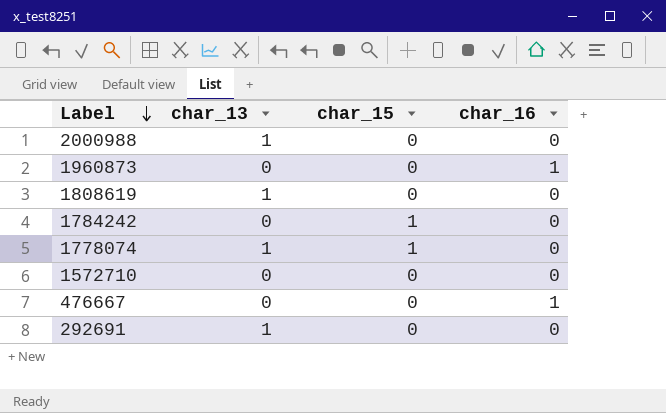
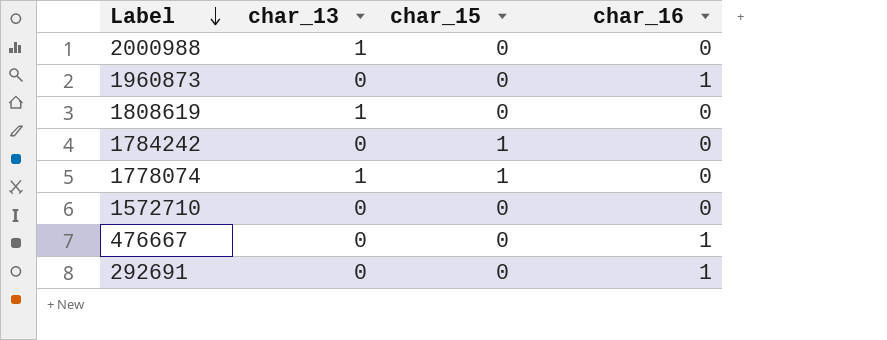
292691 | char_13: 1 -> 0
292691 | char_16: 0 -> 1

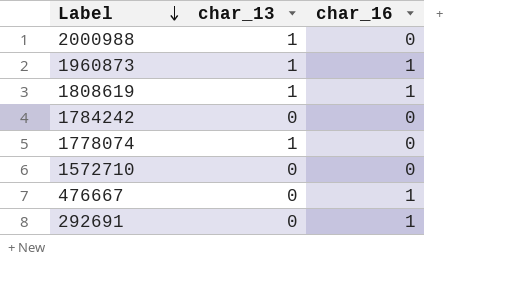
column char_15 | position: 3 -> none
1960873 | char_13: 0 -> 1
1808619 | char_16: 0 -> 1

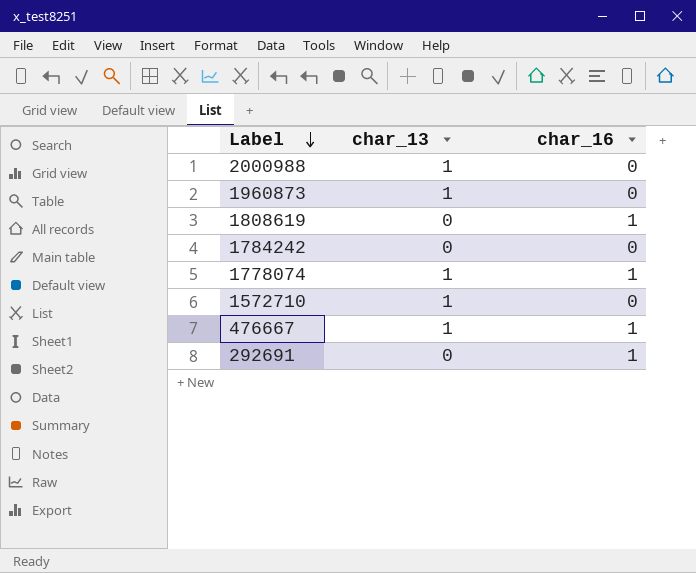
1960873 | char_16: 1 -> 0
1808619 | char_13: 1 -> 0
1778074 | char_16: 0 -> 1
1572710 | char_13: 0 -> 1
476667 | char_13: 0 -> 1

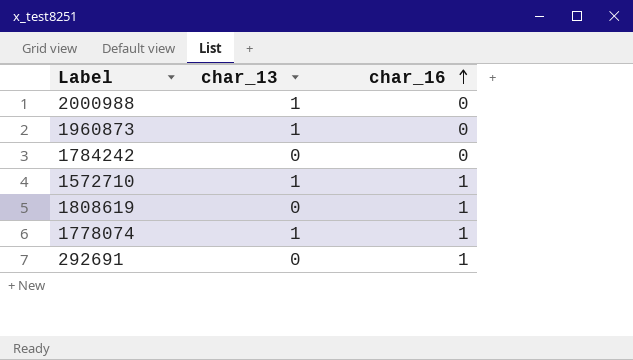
row order: Label descending -> char_16 ascending
row 476667: 1 | 1 -> none
1572710 | char_16: 0 -> 1

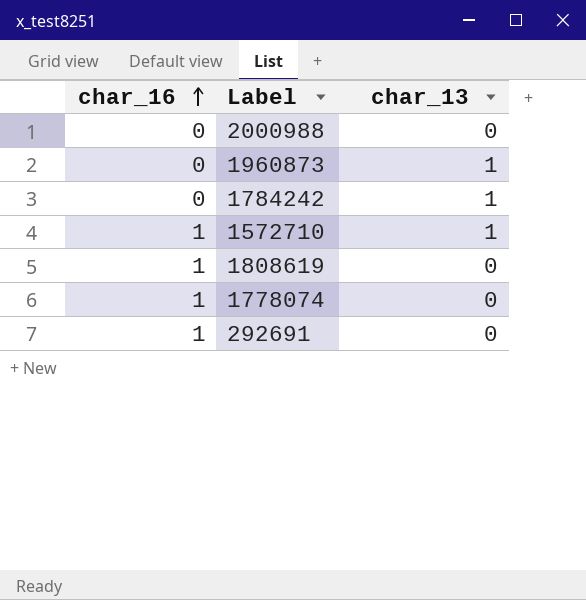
column char_16 | position: 3 -> 1
2000988 | char_13: 1 -> 0
1784242 | char_13: 0 -> 1
1778074 | char_13: 1 -> 0

